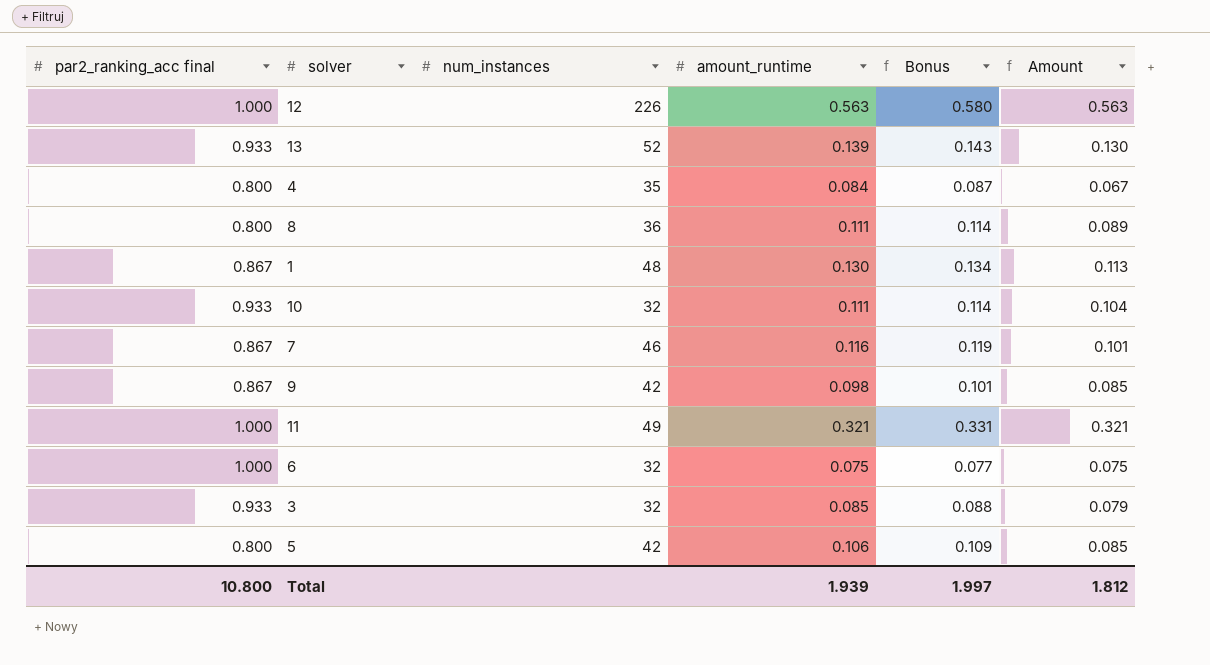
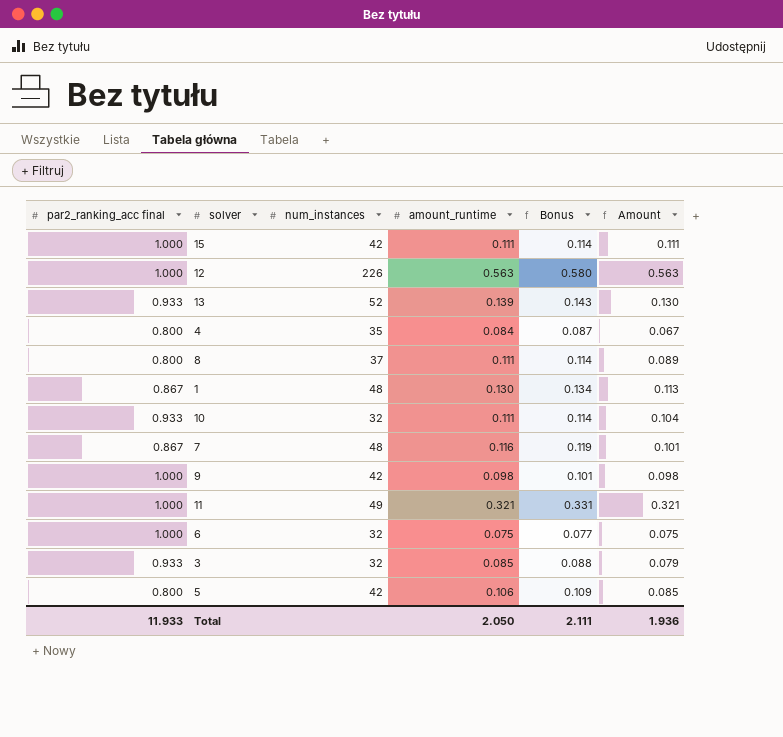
row 15: none -> 1.000 | 42 | 0.111 | 0.114 | 0.111
8 | num_instances: 36 -> 37
7 | num_instances: 46 -> 48
9 | par2_ranking_acc final: 0.867 -> 1.000
9 | Amount: 0.085 -> 0.098
Total | par2_ranking_acc final: 10.800 -> 11.933
Total | amount_runtime: 1.939 -> 2.050
Total | Bonus: 1.997 -> 2.111
Total | Amount: 1.812 -> 1.936

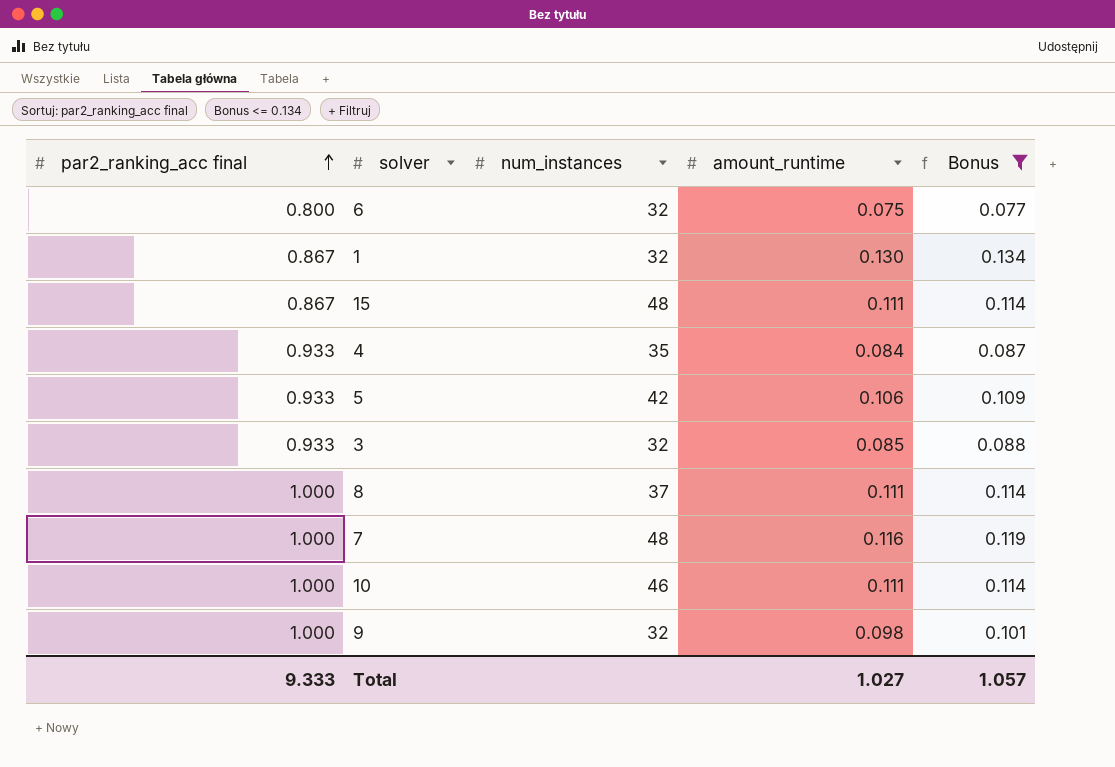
filter: none -> Bonus <= 0.134
row order: none -> par2_ranking_acc final ascending
column Amount | formula: [par2_ranking_acc final] * [amount_runtime] -> none
6 | par2_ranking_acc final: 1.000 -> 0.800
1 | num_instances: 48 -> 32
15 | par2_ranking_acc final: 1.000 -> 0.867
15 | num_instances: 42 -> 48
4 | par2_ranking_acc final: 0.800 -> 0.933
5 | par2_ranking_acc final: 0.800 -> 0.933
8 | par2_ranking_acc final: 0.800 -> 1.000
7 | par2_ranking_acc final: 0.867 -> 1.000
10 | par2_ranking_acc final: 0.933 -> 1.000
10 | num_instances: 32 -> 46
9 | num_instances: 42 -> 32
Total | par2_ranking_acc final: 11.933 -> 9.333
Total | amount_runtime: 2.050 -> 1.027
Total | Bonus: 2.111 -> 1.057

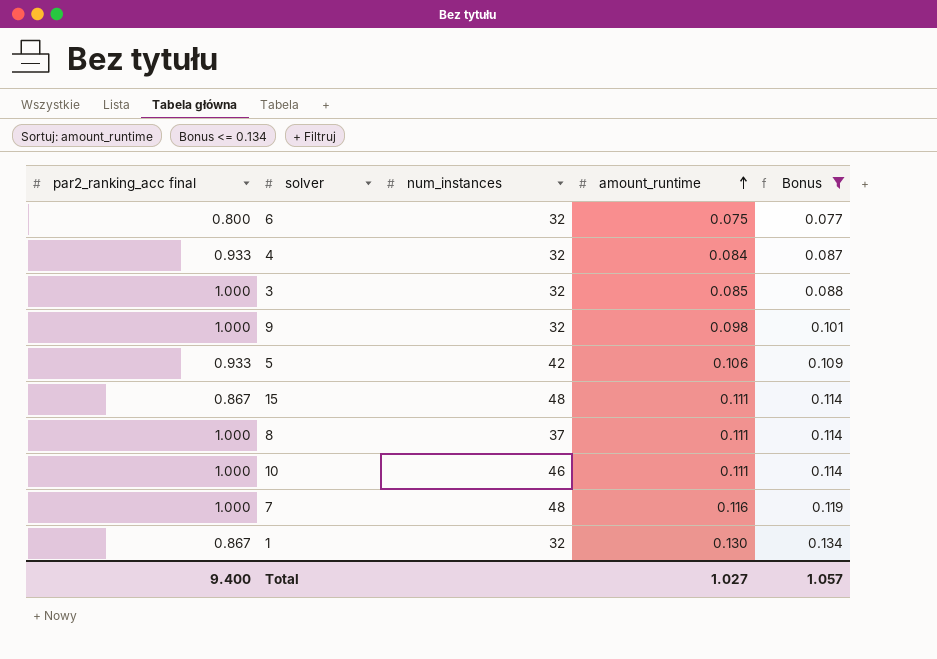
row order: par2_ranking_acc final ascending -> amount_runtime ascending
4 | num_instances: 35 -> 32
3 | par2_ranking_acc final: 0.933 -> 1.000
Total | par2_ranking_acc final: 9.333 -> 9.400

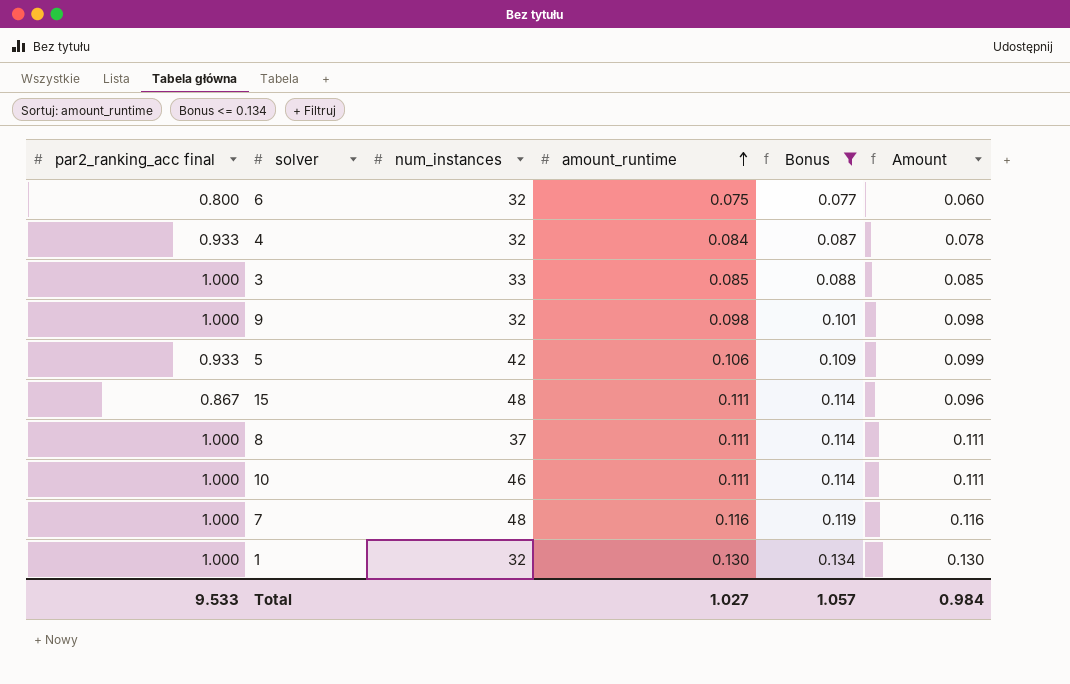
column Amount | formula: none -> [par2_ranking_acc final] * [amount_runtime]
3 | num_instances: 32 -> 33
1 | par2_ranking_acc final: 0.867 -> 1.000
Total | par2_ranking_acc final: 9.400 -> 9.533

